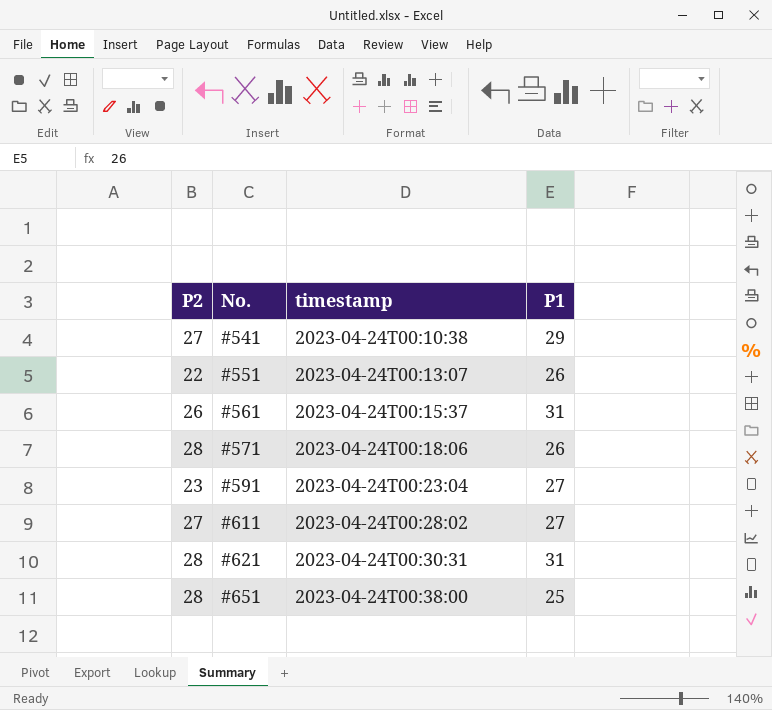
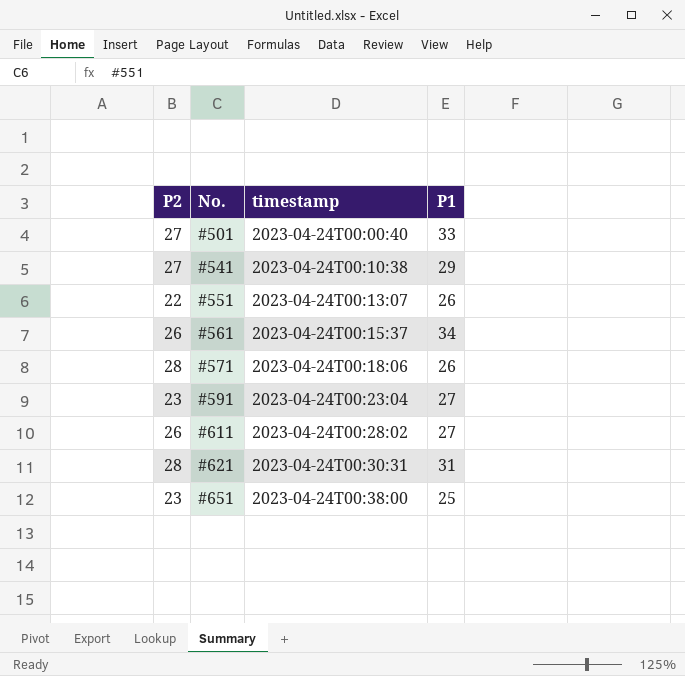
row #501: none -> 27 | 2023-04-24T00:00:40 | 33
#561 | P1: 31 -> 34
#611 | P2: 27 -> 26
#651 | P2: 28 -> 23

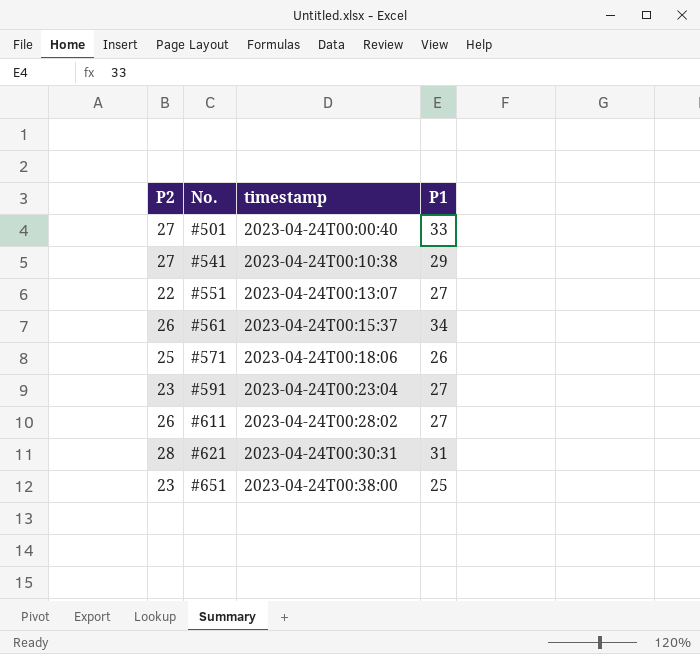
#551 | P1: 26 -> 27
#571 | P2: 28 -> 25

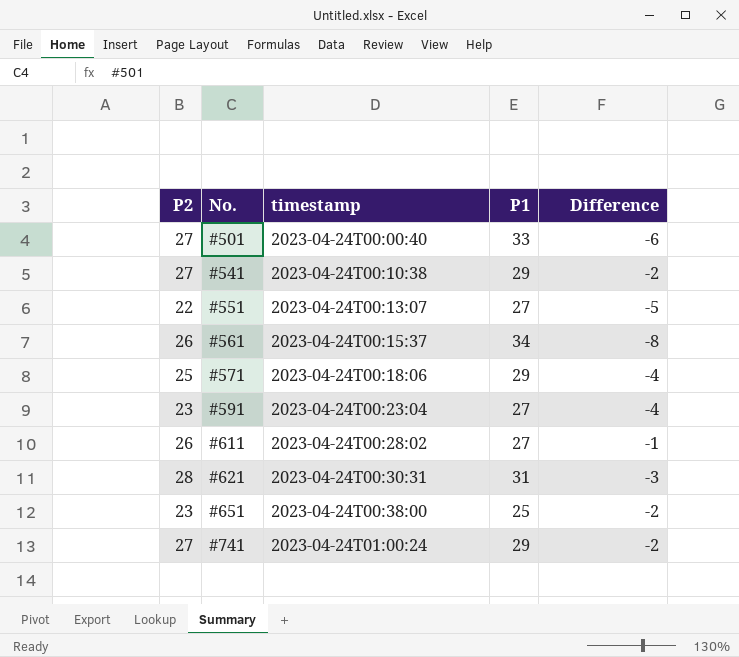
column Difference | formula: none -> [P2] - [P1]
#571 | P1: 26 -> 29
row #741: none -> 27 | 2023-04-24T01:00:24 | 29 | -2

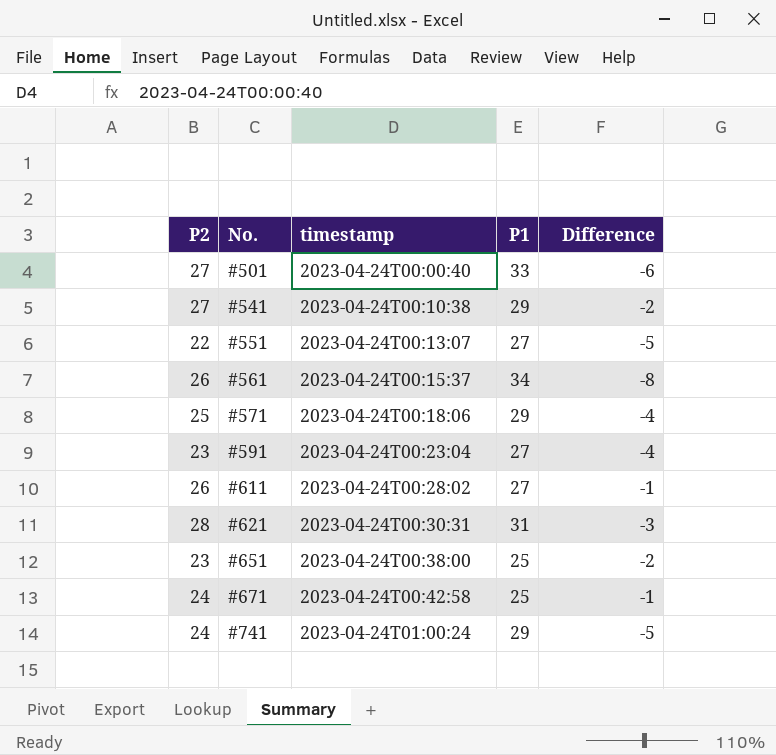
row #671: none -> 24 | 2023-04-24T00:42:58 | 25 | -1
#741 | P2: 27 -> 24
#741 | Difference: -2 -> -5

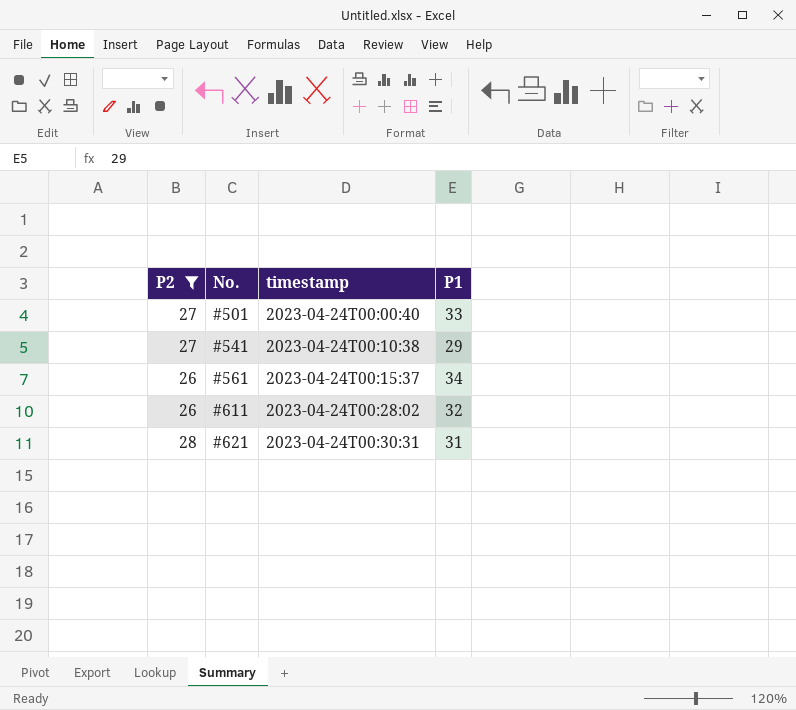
filter: none -> P2 >= 26
column Difference | formula: [P2] - [P1] -> none
#611 | P1: 27 -> 32

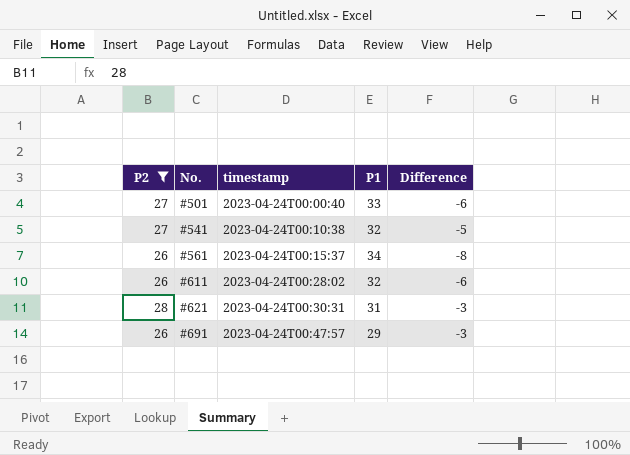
column Difference | formula: none -> [P2] - [P1]
#541 | P1: 29 -> 32
row #691: none -> 26 | 2023-04-24T00:47:57 | 29 | -3

